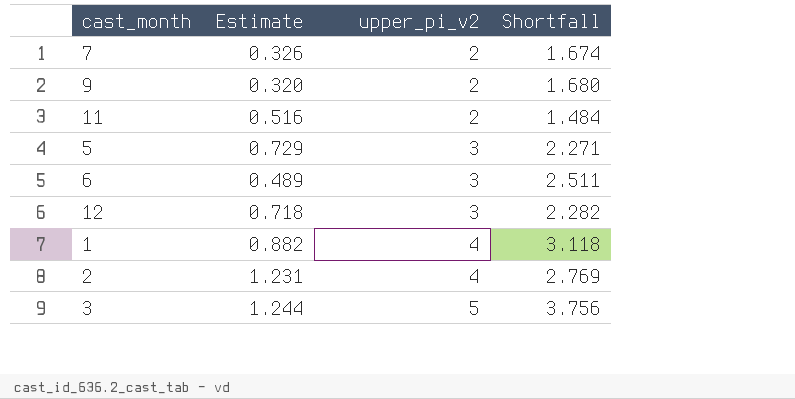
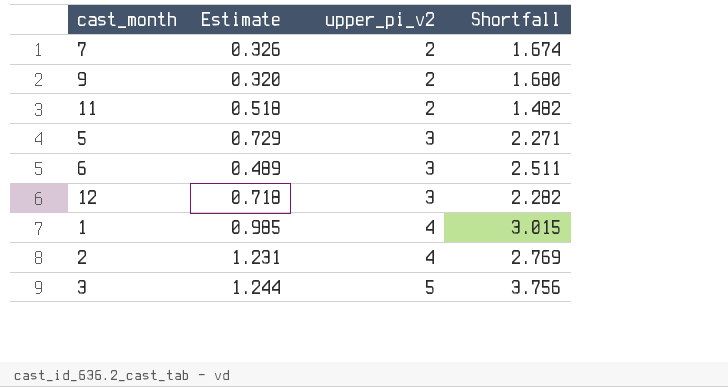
11 | Estimate: 0.516 -> 0.518
11 | Shortfall: 1.484 -> 1.482
1 | Estimate: 0.882 -> 0.985
1 | Shortfall: 3.118 -> 3.015

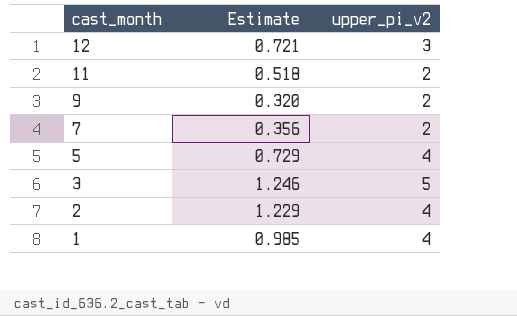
row order: upper_pi_v2 ascending -> cast_month descending
column Shortfall | formula: [upper_pi_v2] - [Estimate] -> none
row 6: 0.489 | 3 | 2.511 -> none
12 | Estimate: 0.718 -> 0.721
7 | Estimate: 0.326 -> 0.356
5 | upper_pi_v2: 3 -> 4
3 | Estimate: 1.244 -> 1.246
2 | Estimate: 1.231 -> 1.229

